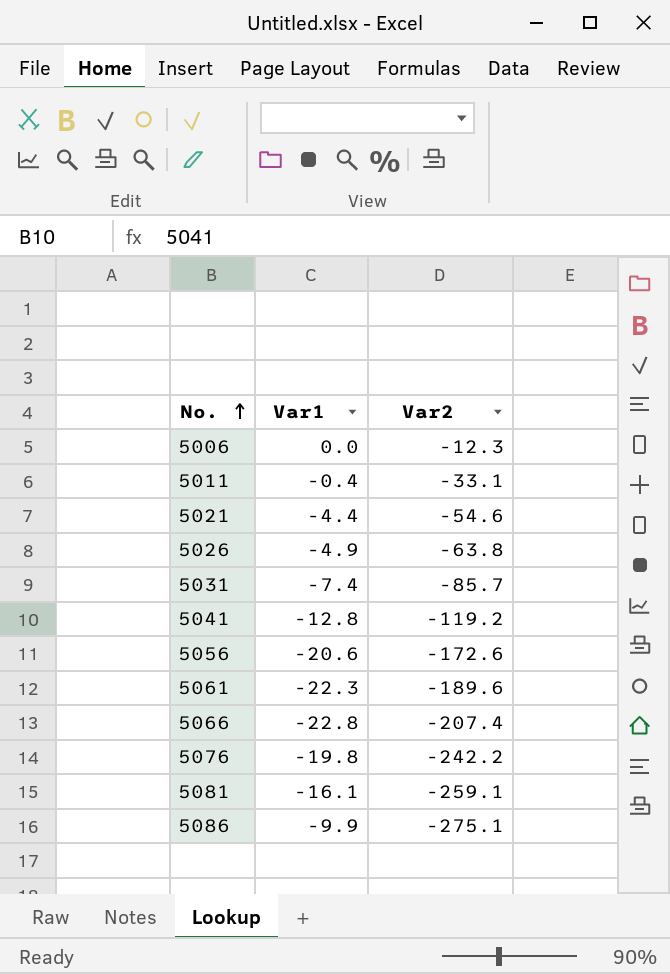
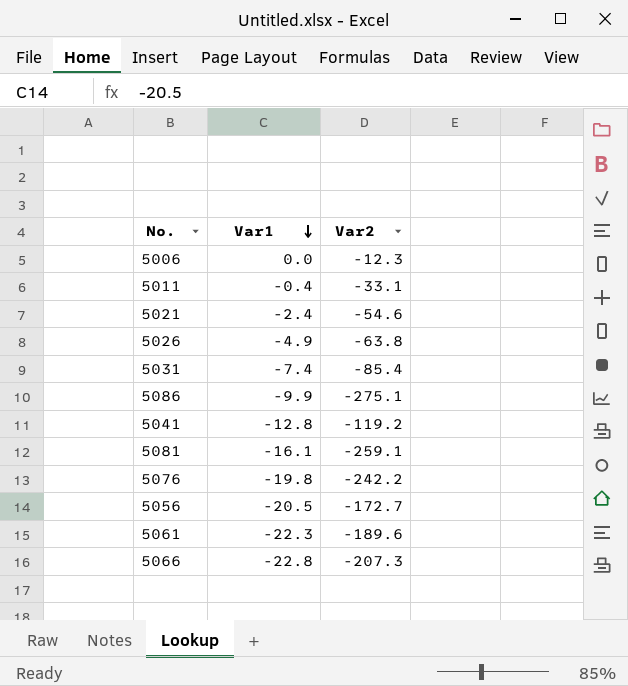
row order: No. ascending -> Var1 descending
5021 | Var1: -4.4 -> -2.4
5031 | Var2: -85.7 -> -85.4
5056 | Var1: -20.6 -> -20.5
5056 | Var2: -172.6 -> -172.7
5066 | Var2: -207.4 -> -207.3

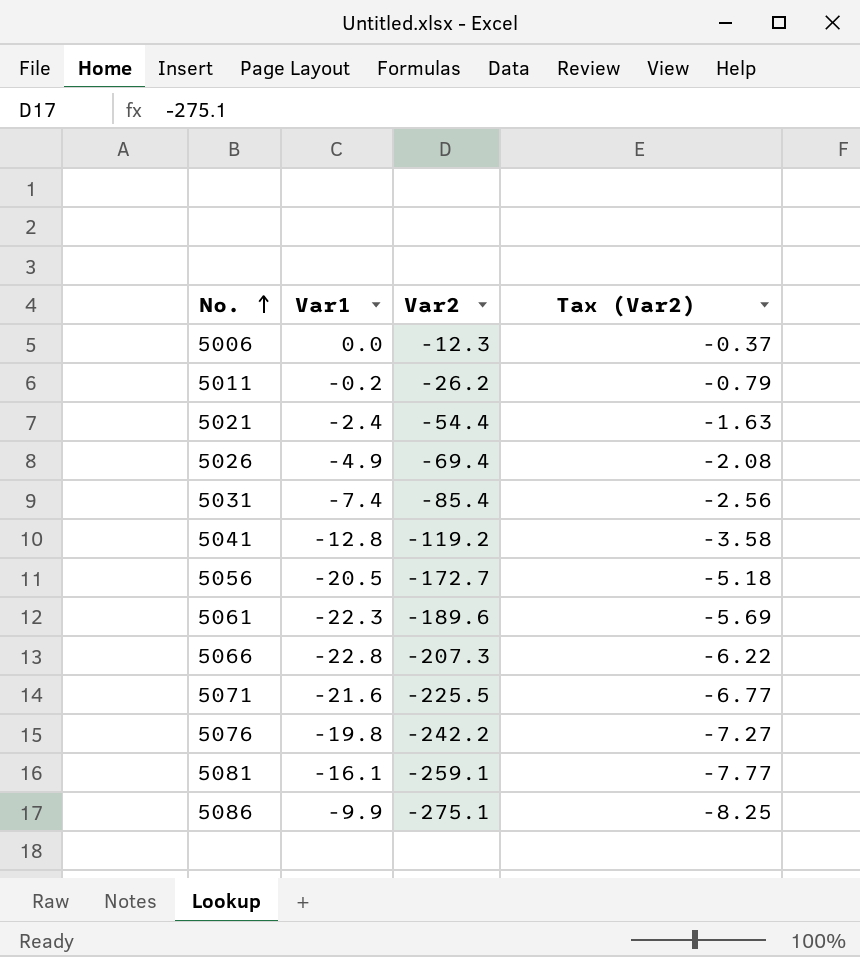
row order: Var1 descending -> No. ascending
column Tax (Var2) | formula: none -> [Var2] * 0.03
5011 | Var1: -0.4 -> -0.2
5011 | Var2: -33.1 -> -26.2
5021 | Var2: -54.6 -> -54.4
5026 | Var2: -63.8 -> -69.4
row 5071: none -> -21.6 | -225.5 | -6.77

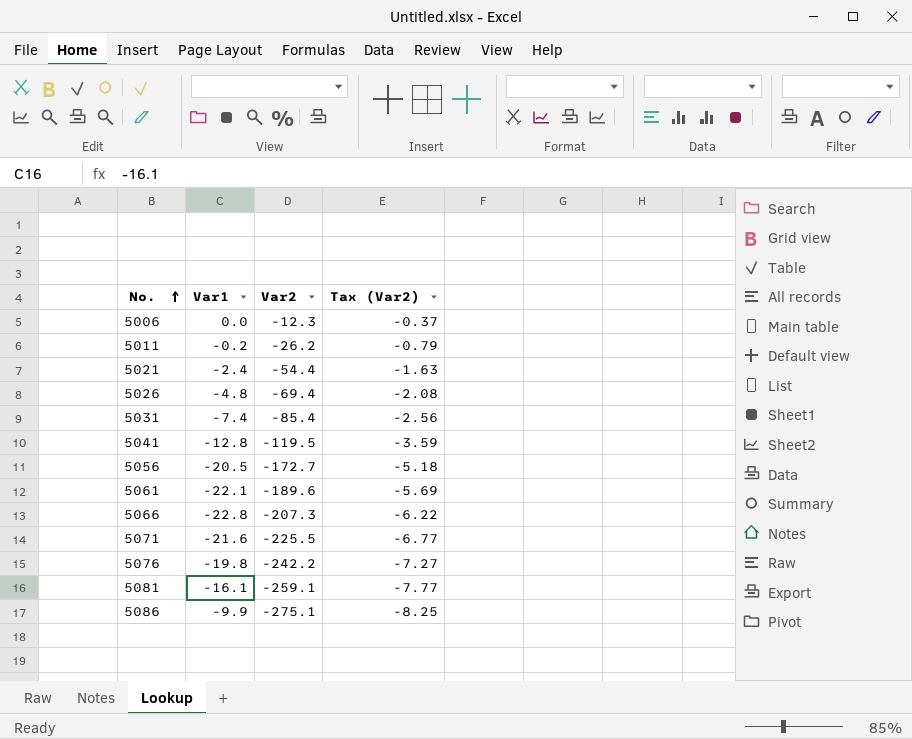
5026 | Var1: -4.9 -> -4.8
5041 | Var2: -119.2 -> -119.5
5041 | Tax (Var2): -3.58 -> -3.59
5061 | Var1: -22.3 -> -22.1

